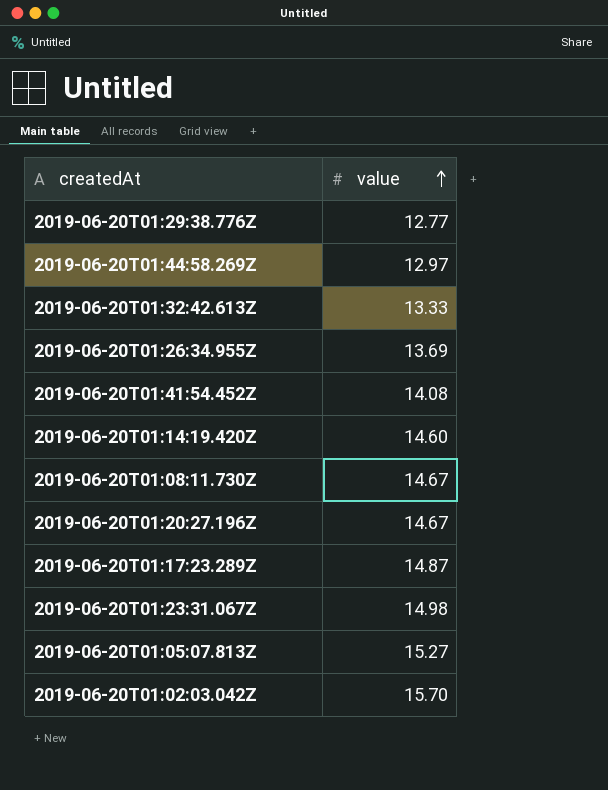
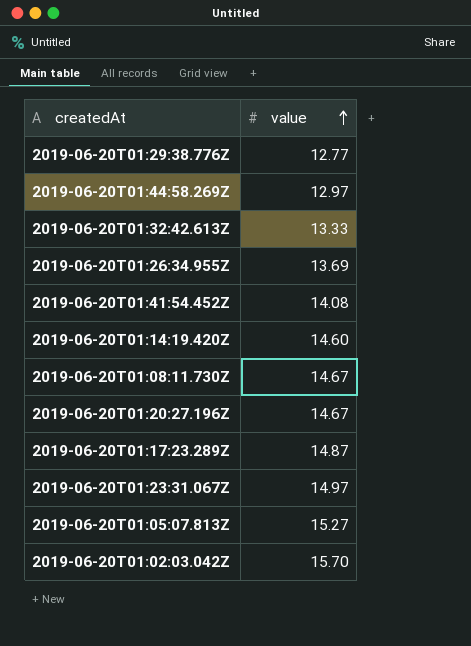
2019-06-20T01:23:31.067Z | value: 14.98 -> 14.97

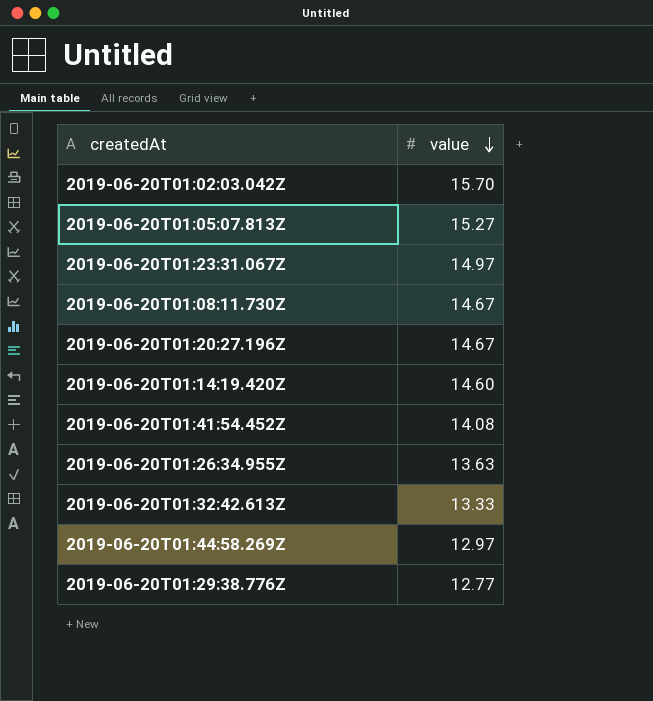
row order: value ascending -> value descending
row 2019-06-20T01:17:23.289Z: 14.87 -> none
2019-06-20T01:26:34.955Z | value: 13.69 -> 13.63

